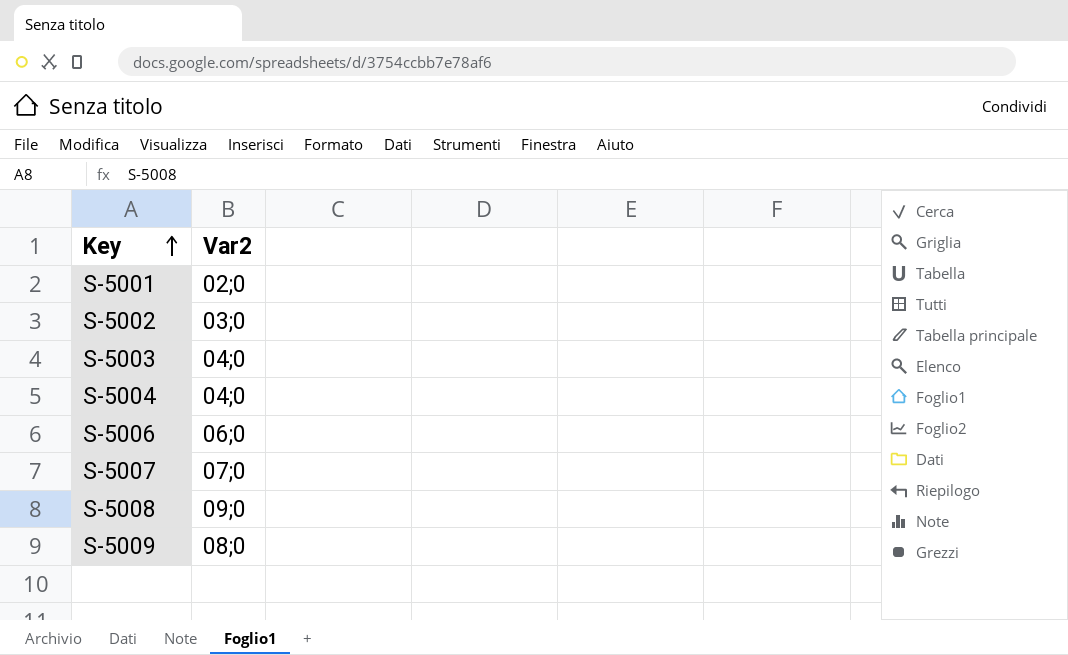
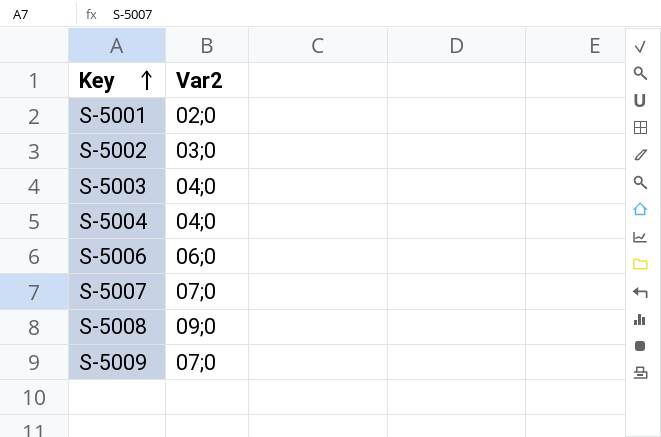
S-5009 | Var2: 08;0 -> 07;0

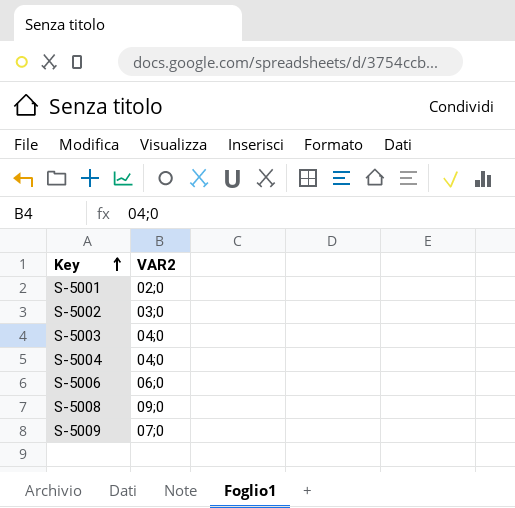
column name: Var2 -> VAR2
row S-5007: 07;0 -> none

